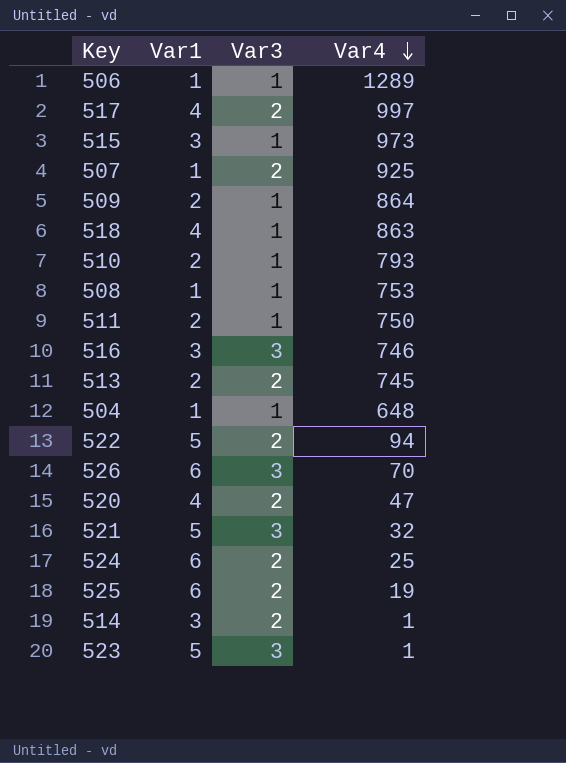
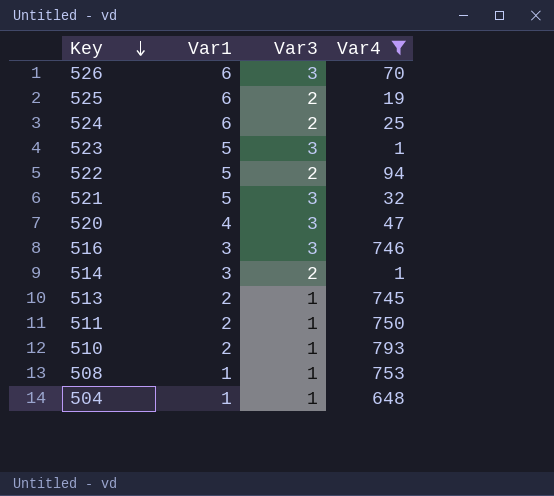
filter: none -> Var4 <= 793
row order: Var4 descending -> Key descending
520 | Var3: 2 -> 3
513 | Var3: 2 -> 1

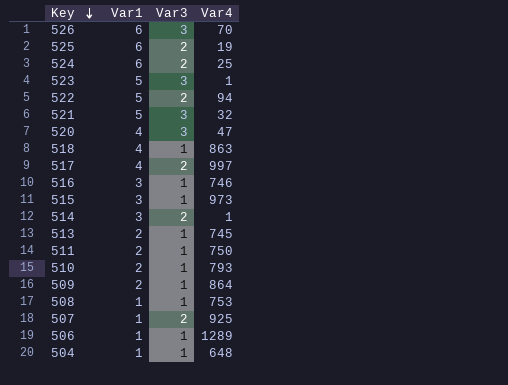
filter: Var4 <= 793 -> none
516 | Var3: 3 -> 1

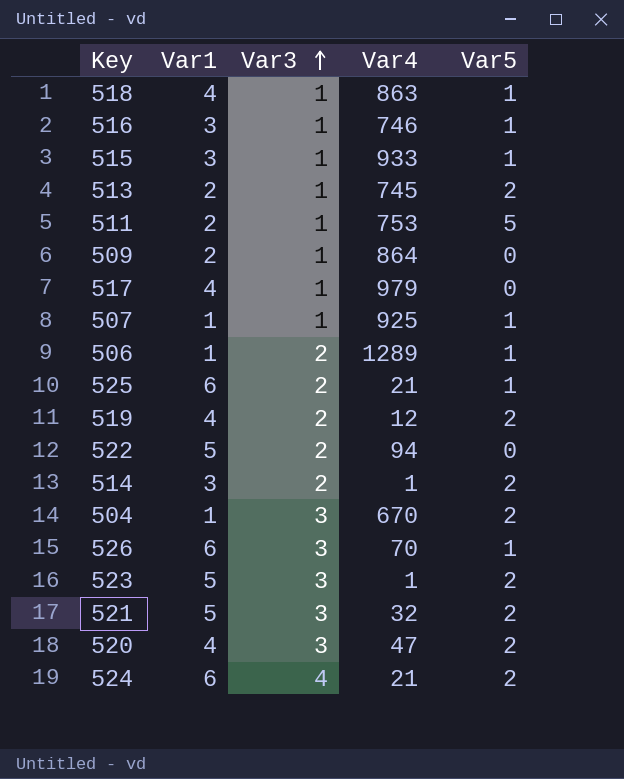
row order: Key descending -> Var3 ascending
column Var5 | position: none -> 5
row 510: 2 | 1 | 793 -> none
row 508: 1 | 1 | 753 -> none
515 | Var4: 973 -> 933
511 | Var4: 750 -> 753
517 | Var3: 2 -> 1
517 | Var4: 997 -> 979
507 | Var3: 2 -> 1
506 | Var3: 1 -> 2
525 | Var4: 19 -> 21
row 519: none -> 4 | 2 | 12 | 2
504 | Var3: 1 -> 3
504 | Var4: 648 -> 670
524 | Var3: 2 -> 4
524 | Var4: 25 -> 21

